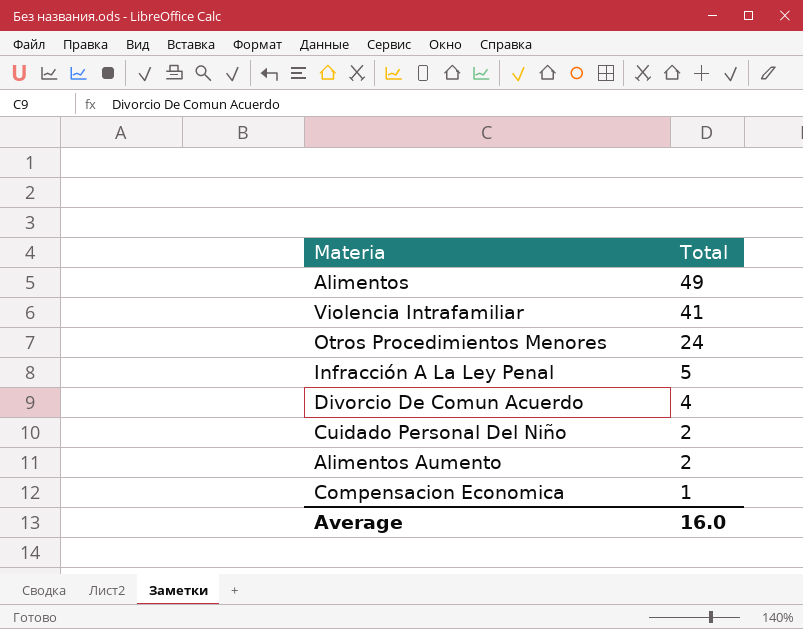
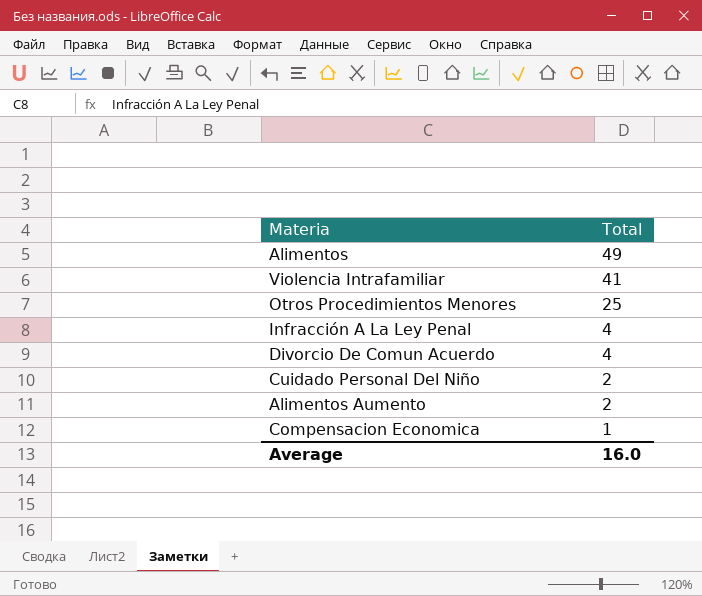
Otros Procedimientos Menores | Total: 24 -> 25
Infracción A La Ley Penal | Total: 5 -> 4

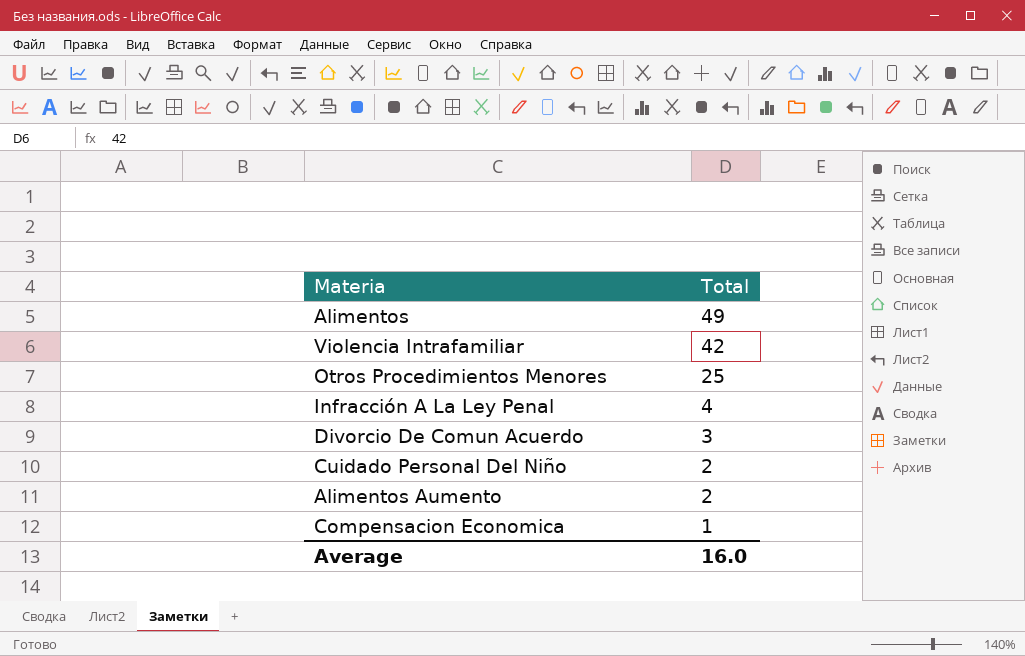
Violencia Intrafamiliar | Total: 41 -> 42
Divorcio De Comun Acuerdo | Total: 4 -> 3

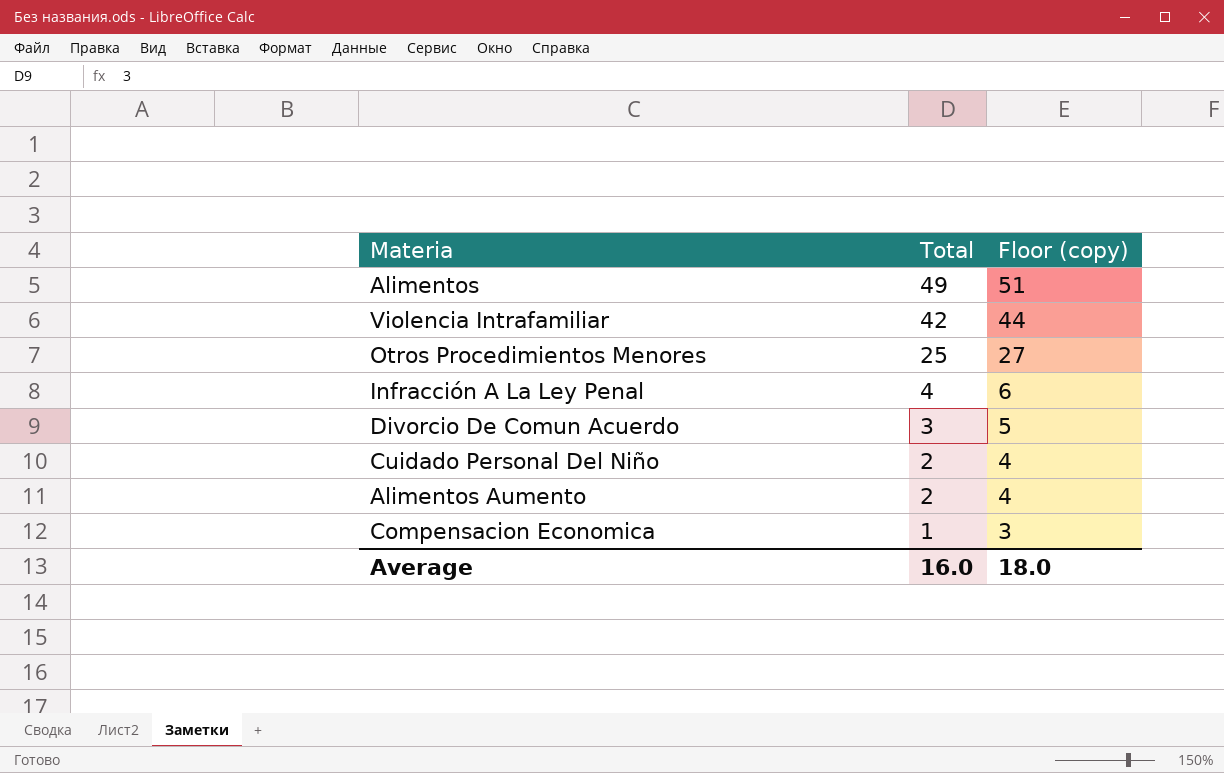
column Floor (copy) | formula: none -> [Total] + 2

